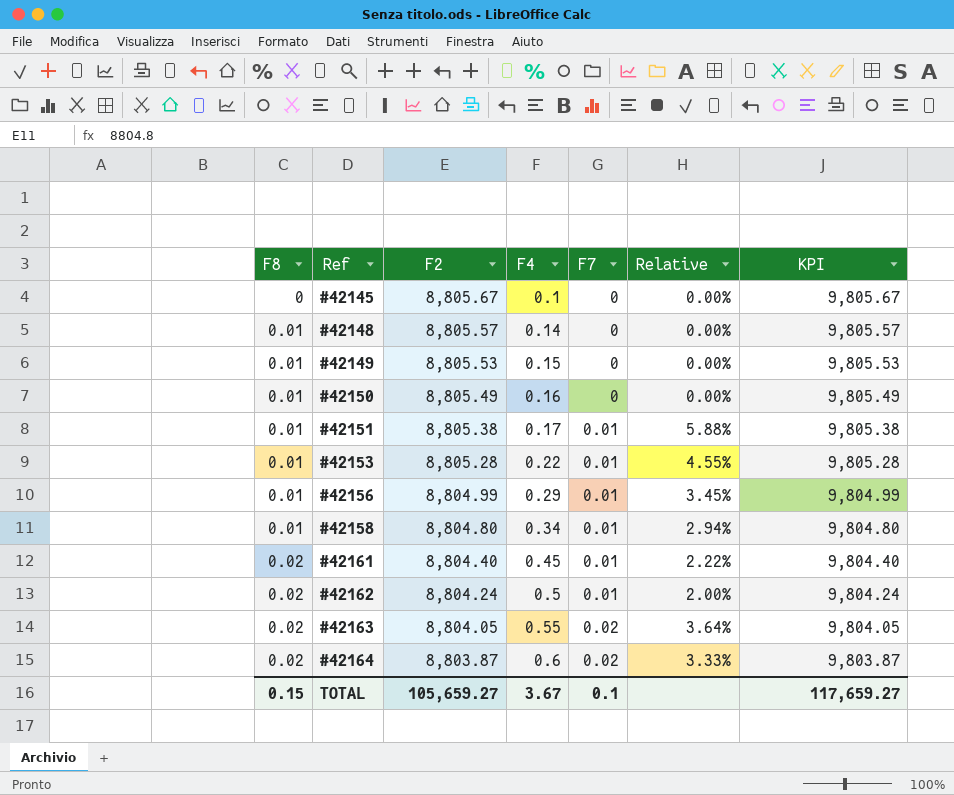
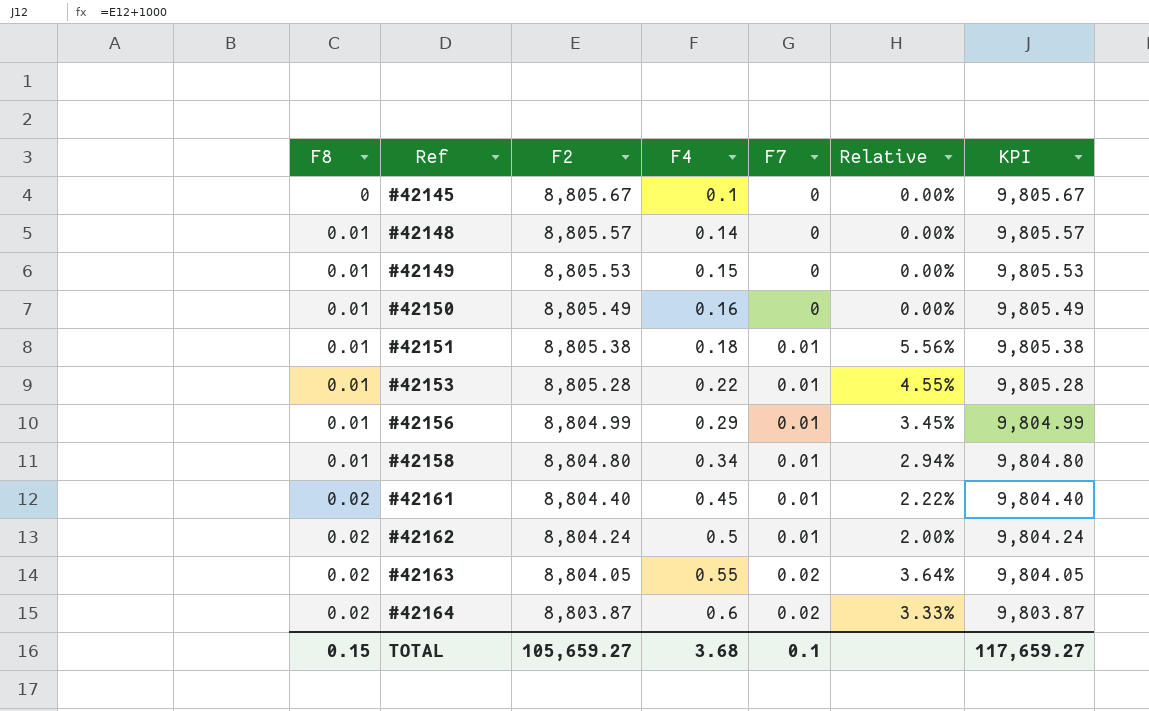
#42151 | F4: 0.17 -> 0.18
#42151 | Relative: 5.88% -> 5.56%
TOTAL | F4: 3.67 -> 3.68

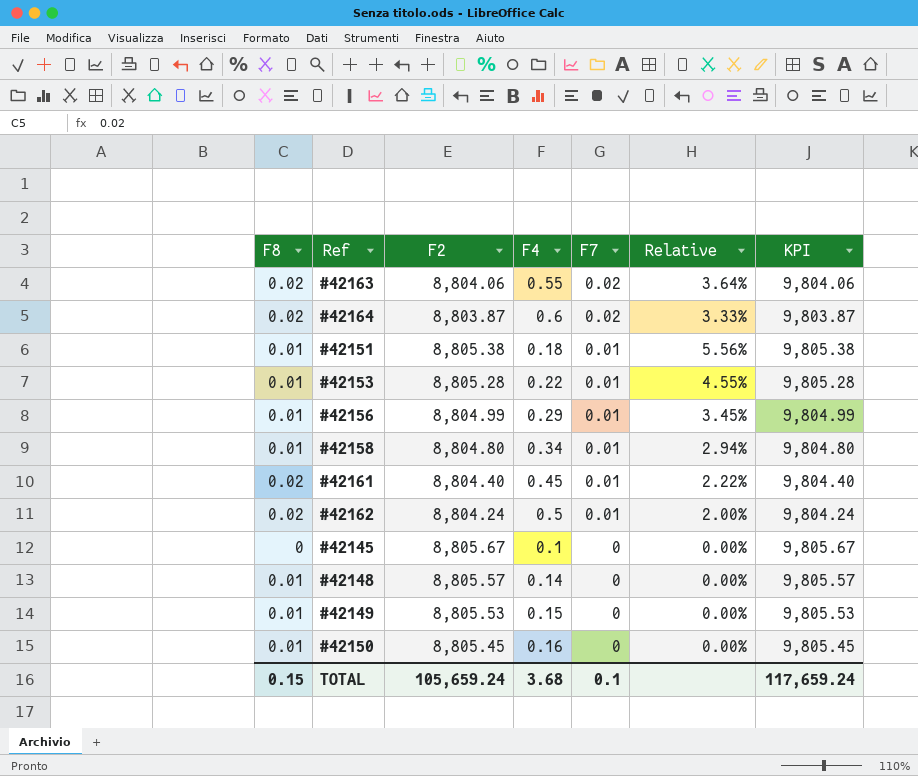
row order: F8 ascending -> F7 descending
#42163 | F2: 8,804.05 -> 8,804.06
#42163 | KPI: 9,804.05 -> 9,804.06
#42150 | F2: 8,805.49 -> 8,805.45
#42150 | KPI: 9,805.49 -> 9,805.45
TOTAL | F2: 105,659.27 -> 105,659.24
TOTAL | KPI: 117,659.27 -> 117,659.24

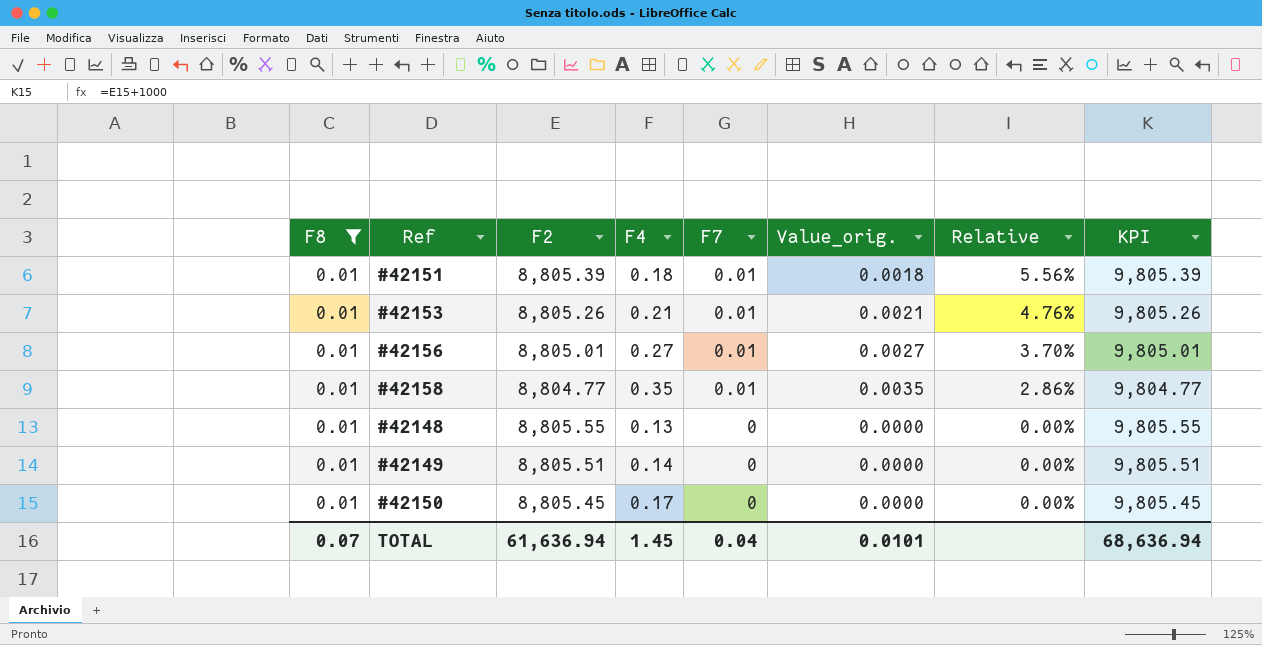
filter: none -> F8 = 0.01
column Value_orig. | formula: none -> [F4] * [F7]
#42151 | F2: 8,805.38 -> 8,805.39
#42151 | KPI: 9,805.38 -> 9,805.39
#42153 | F2: 8,805.28 -> 8,805.26
#42153 | F4: 0.22 -> 0.21
#42153 | Relative: 4.55% -> 4.76%
#42153 | KPI: 9,805.28 -> 9,805.26
#42156 | F2: 8,804.99 -> 8,805.01
#42156 | F4: 0.29 -> 0.27
#42156 | Relative: 3.45% -> 3.70%
#42156 | KPI: 9,804.99 -> 9,805.01
#42158 | F2: 8,804.80 -> 8,804.77
#42158 | F4: 0.34 -> 0.35
#42158 | Relative: 2.94% -> 2.86%
#42158 | KPI: 9,804.80 -> 9,804.77
#42148 | F2: 8,805.57 -> 8,805.55
#42148 | F4: 0.14 -> 0.13
#42148 | KPI: 9,805.57 -> 9,805.55
#42149 | F2: 8,805.53 -> 8,805.51
#42149 | F4: 0.15 -> 0.14
#42149 | KPI: 9,805.53 -> 9,805.51
#42150 | F4: 0.16 -> 0.17
TOTAL | F8: 0.15 -> 0.07
TOTAL | F2: 105,659.24 -> 61,636.94
TOTAL | F4: 3.68 -> 1.45
TOTAL | F7: 0.1 -> 0.04
TOTAL | KPI: 117,659.24 -> 68,636.94

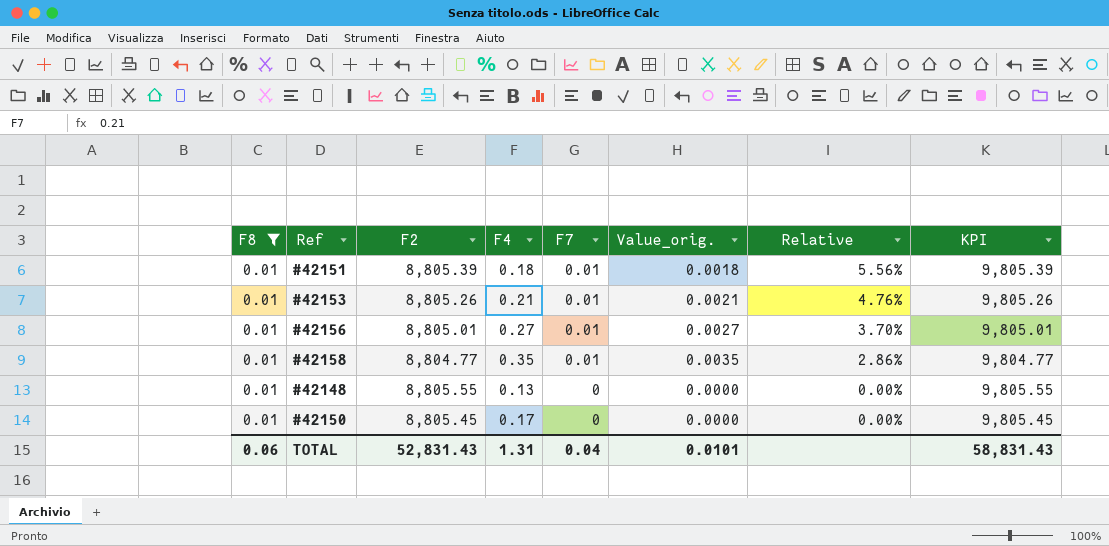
row #42149: 0.01 | 8,805.51 | 0.14 | 0 | 0.0000 | 0.00% | 9,805.51 -> none
TOTAL | F8: 0.07 -> 0.06
TOTAL | F2: 61,636.94 -> 52,831.43
TOTAL | F4: 1.45 -> 1.31
TOTAL | KPI: 68,636.94 -> 58,831.43

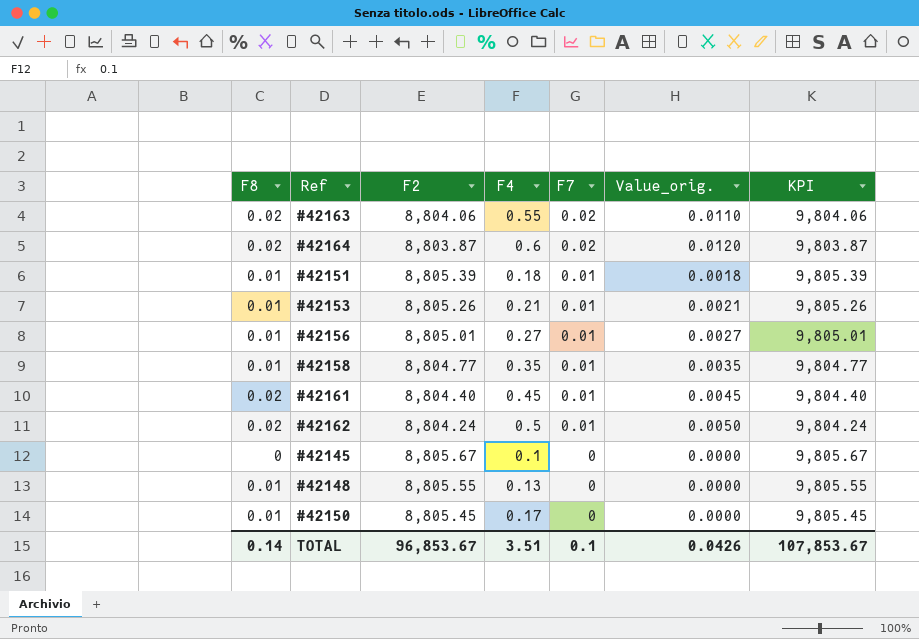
filter: F8 = 0.01 -> none
column Relative | formula: [F7] / [F4] -> none
TOTAL | F8: 0.06 -> 0.14
TOTAL | F2: 52,831.43 -> 96,853.67
TOTAL | F4: 1.31 -> 3.51
TOTAL | F7: 0.04 -> 0.1
TOTAL | Value_orig.: 0.0101 -> 0.0426
TOTAL | KPI: 58,831.43 -> 107,853.67

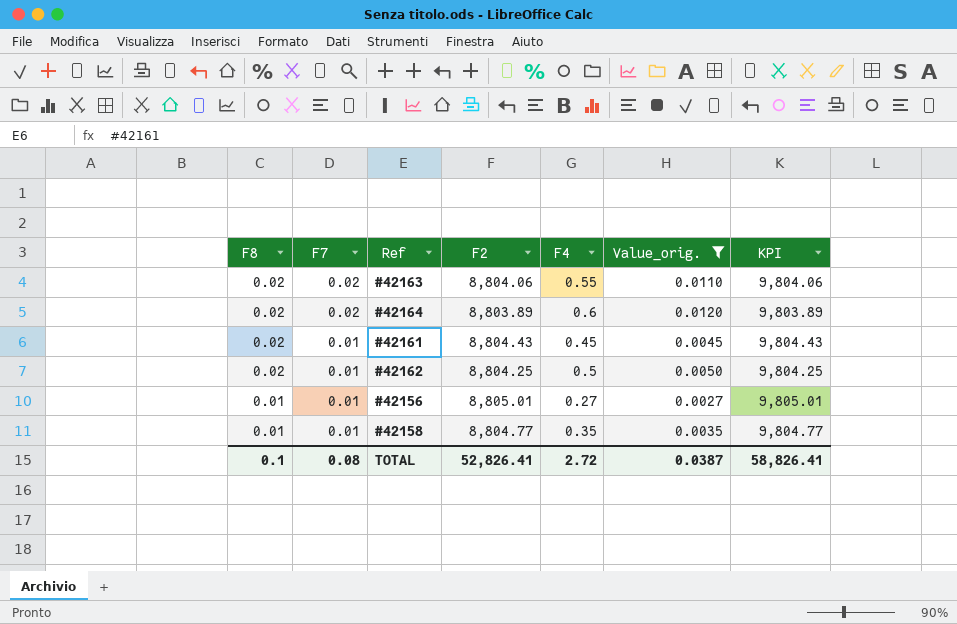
filter: none -> Value_orig. >= 0.0027
row order: F7 descending -> F8 descending
column F7 | position: 5 -> 2
#42164 | F2: 8,803.87 -> 8,803.89
#42164 | KPI: 9,803.87 -> 9,803.89
#42161 | F2: 8,804.40 -> 8,804.43
#42161 | KPI: 9,804.40 -> 9,804.43
#42162 | F2: 8,804.24 -> 8,804.25
#42162 | KPI: 9,804.24 -> 9,804.25
TOTAL | F8: 0.14 -> 0.1
TOTAL | F7: 0.1 -> 0.08
TOTAL | F2: 96,853.67 -> 52,826.41
TOTAL | F4: 3.51 -> 2.72
TOTAL | Value_orig.: 0.0426 -> 0.0387
TOTAL | KPI: 107,853.67 -> 58,826.41

